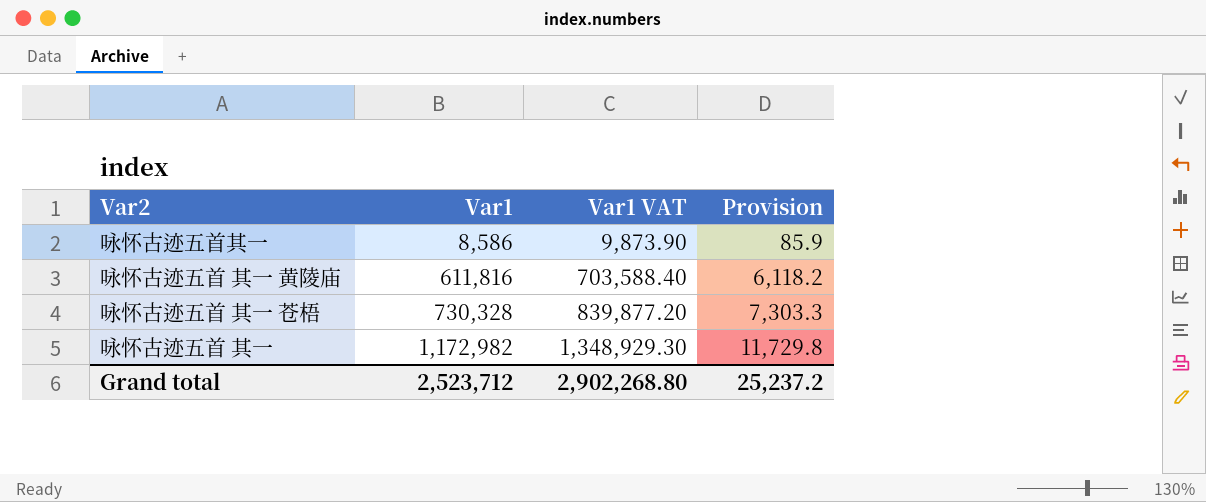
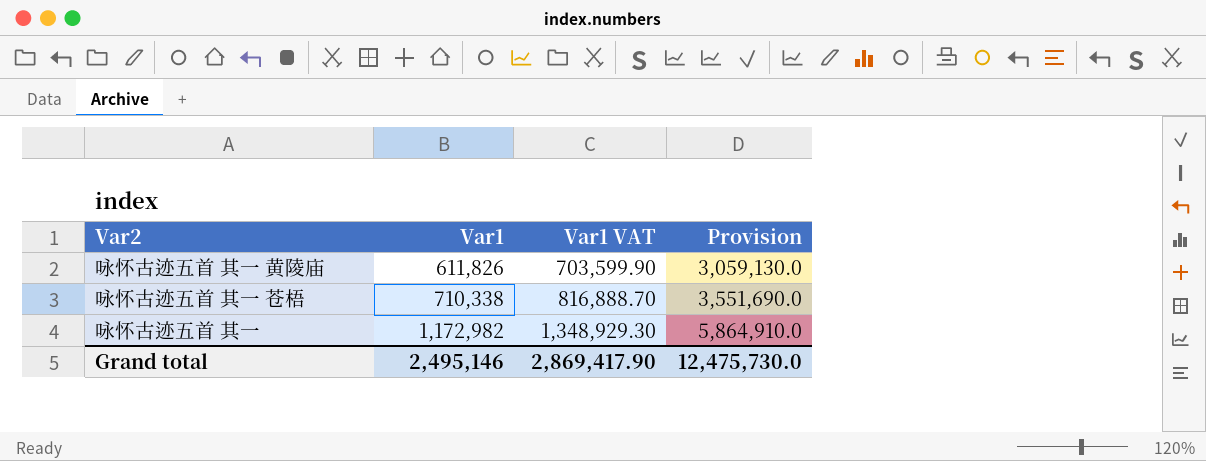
column Provision | formula: [Var1] * 0.01 -> [Var1] * 5
row 咏怀古迹五首其一: 8,586 | 9,873.90 | 85.9 -> none
咏怀古迹五首 其一 黄陵庙 | Var1: 611,816 -> 611,826
咏怀古迹五首 其一 黄陵庙 | Var1 VAT: 703,588.40 -> 703,599.90
咏怀古迹五首 其一 苍梧 | Var1: 730,328 -> 710,338
咏怀古迹五首 其一 苍梧 | Var1 VAT: 839,877.20 -> 816,888.70
Grand total | Var1: 2,523,712 -> 2,495,146
Grand total | Var1 VAT: 2,902,268.80 -> 2,869,417.90
Grand total | Provision: 25,237.2 -> 12,475,730.0

